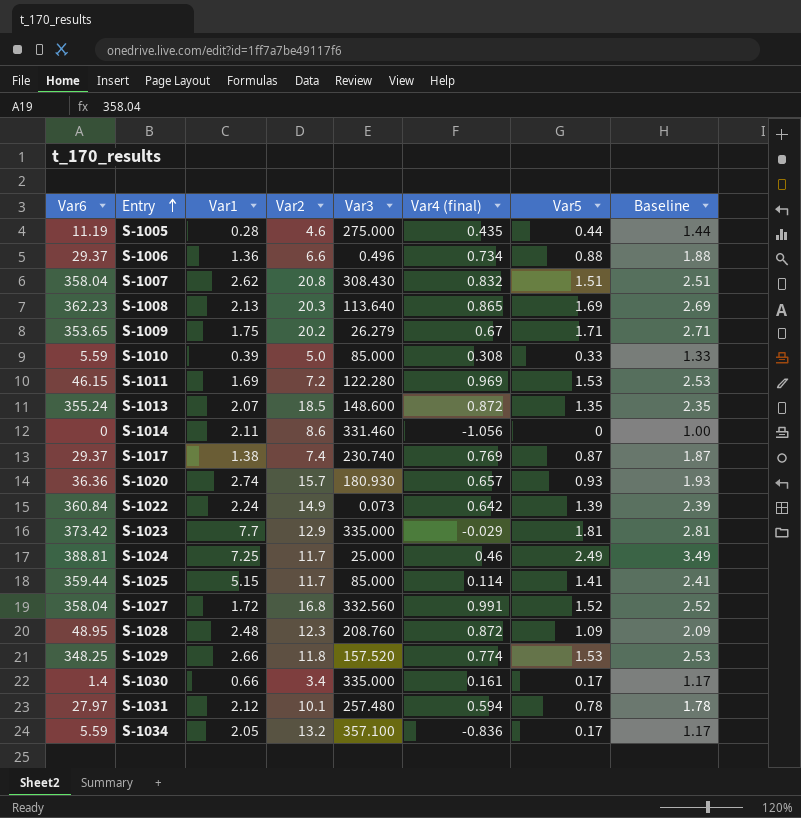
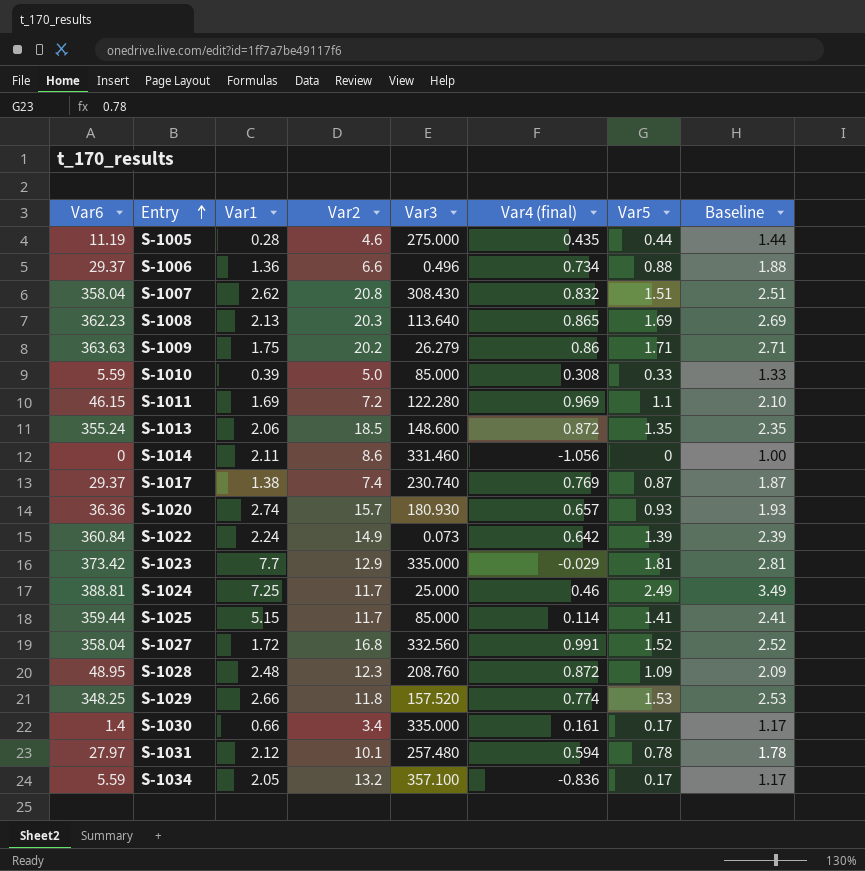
S-1009 | Var6: 353.65 -> 363.63
S-1009 | Var4 (final): 0.67 -> 0.86
S-1011 | Var5: 1.53 -> 1.1
S-1011 | Baseline: 2.53 -> 2.10
S-1013 | Var1: 2.07 -> 2.06

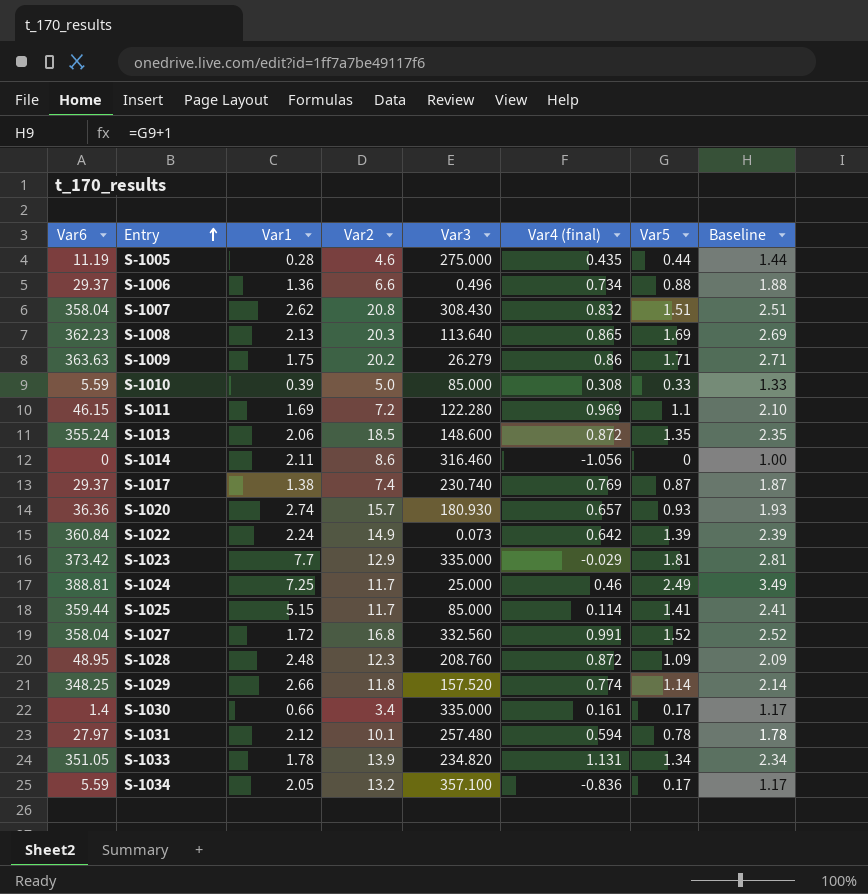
S-1014 | Var3: 331.460 -> 316.460
S-1029 | Var5: 1.53 -> 1.14
S-1029 | Baseline: 2.53 -> 2.14
row S-1033: none -> 351.05 | 1.78 | 13.9 | 234.820 | 1.131 | 1.34 | 2.34

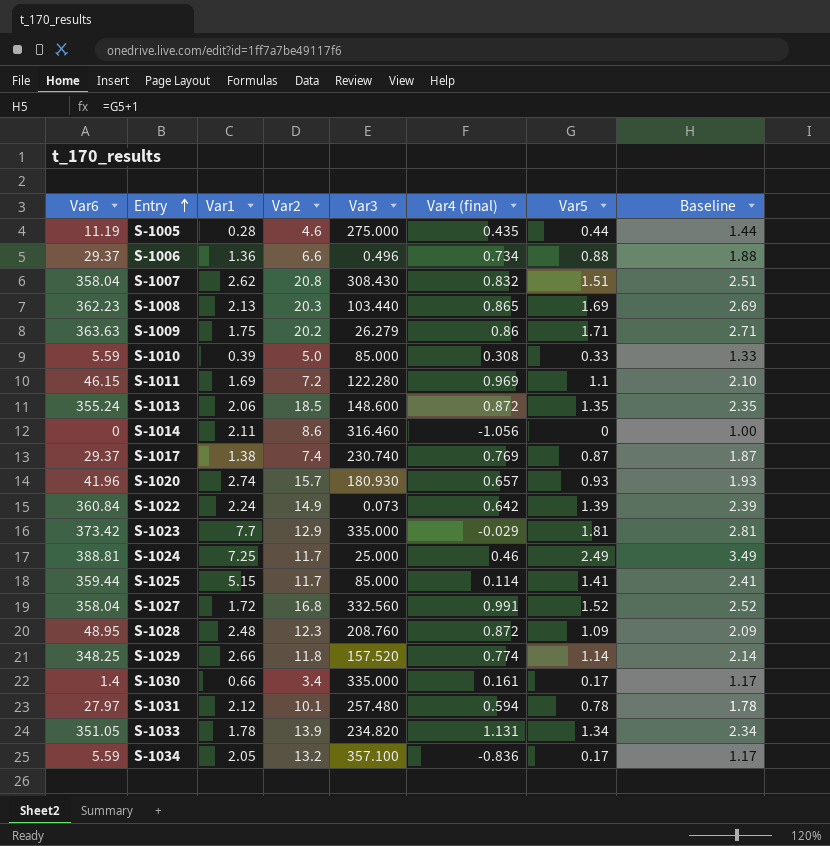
S-1008 | Var3: 113.640 -> 103.440
S-1020 | Var6: 36.36 -> 41.96

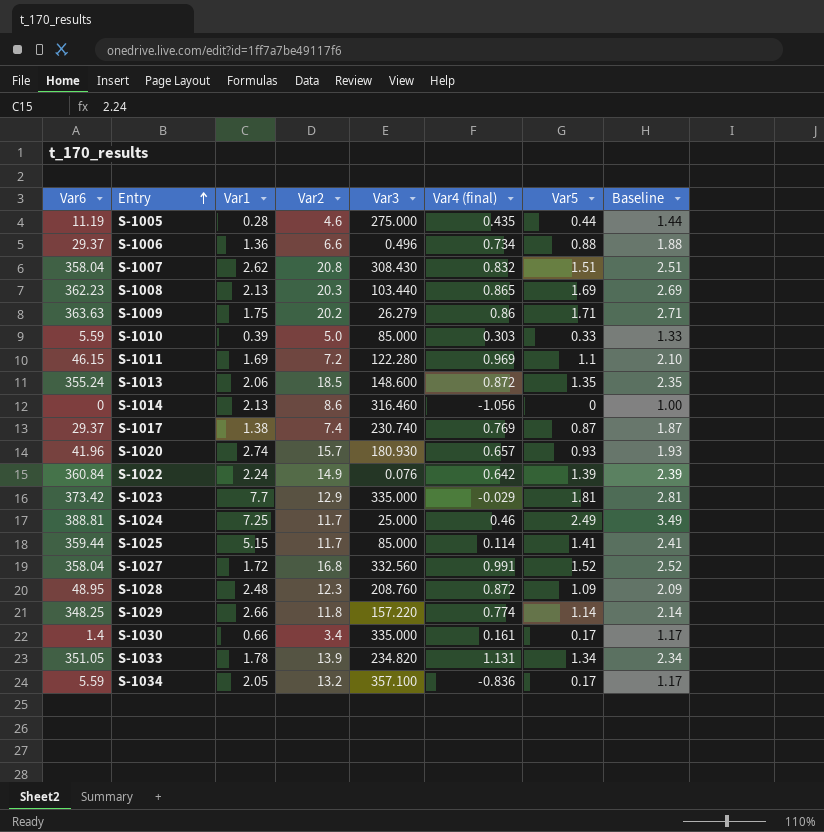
row S-1031: 27.97 | 2.12 | 10.1 | 257.480 | 0.594 | 0.78 | 1.78 -> none
S-1010 | Var4 (final): 0.308 -> 0.303
S-1014 | Var1: 2.11 -> 2.13
S-1022 | Var3: 0.073 -> 0.076
S-1029 | Var3: 157.520 -> 157.220

